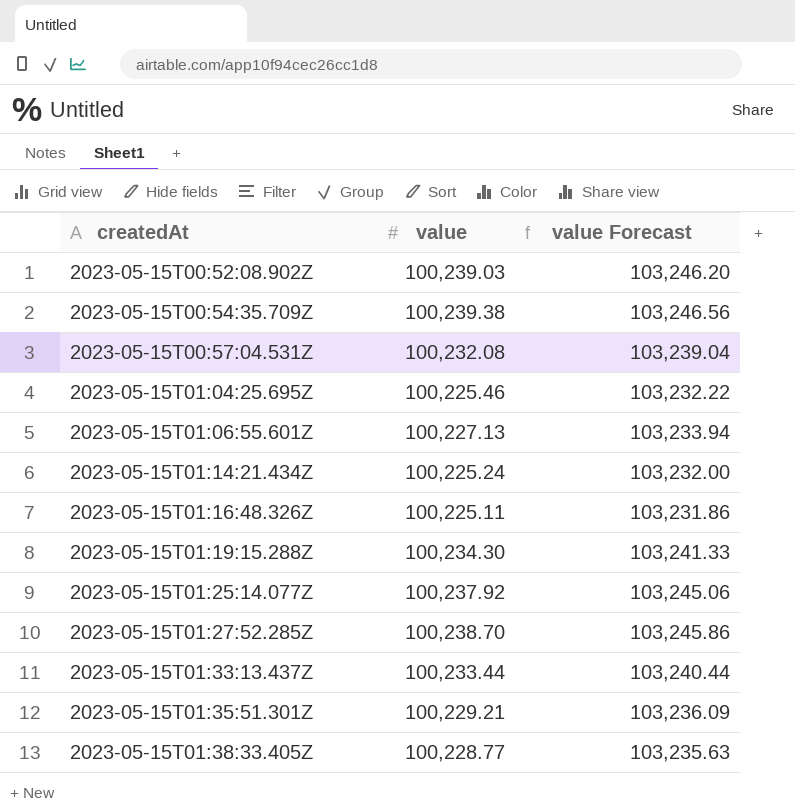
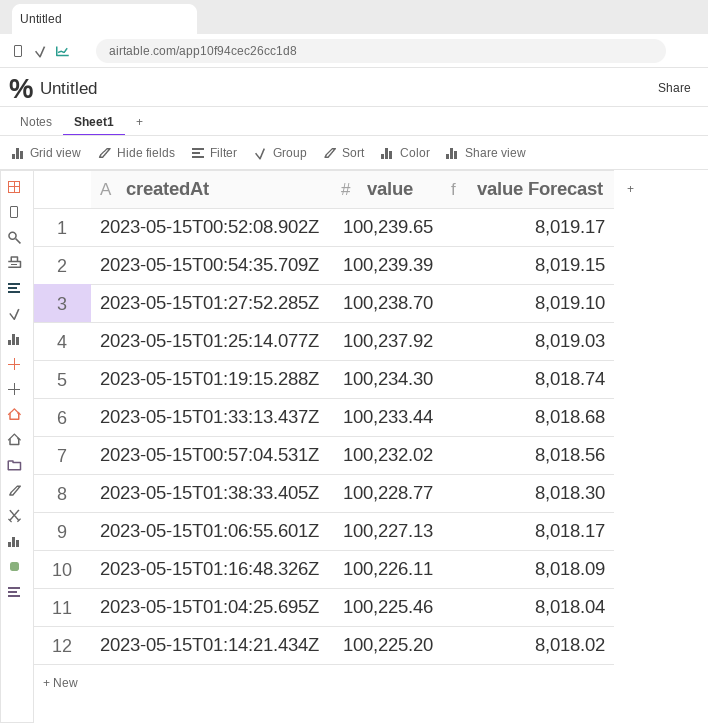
row order: createdAt ascending -> value descending
column value Forecast | formula: [value] * 1.03 -> [value] * 0.08
row 2023-05-15T01:35:51.301Z: 100,229.21 | 103,236.09 -> none
2023-05-15T00:52:08.902Z | value: 100,239.03 -> 100,239.65
2023-05-15T00:54:35.709Z | value: 100,239.38 -> 100,239.39
2023-05-15T00:57:04.531Z | value: 100,232.08 -> 100,232.02
2023-05-15T01:16:48.326Z | value: 100,225.11 -> 100,226.11
2023-05-15T01:14:21.434Z | value: 100,225.24 -> 100,225.20

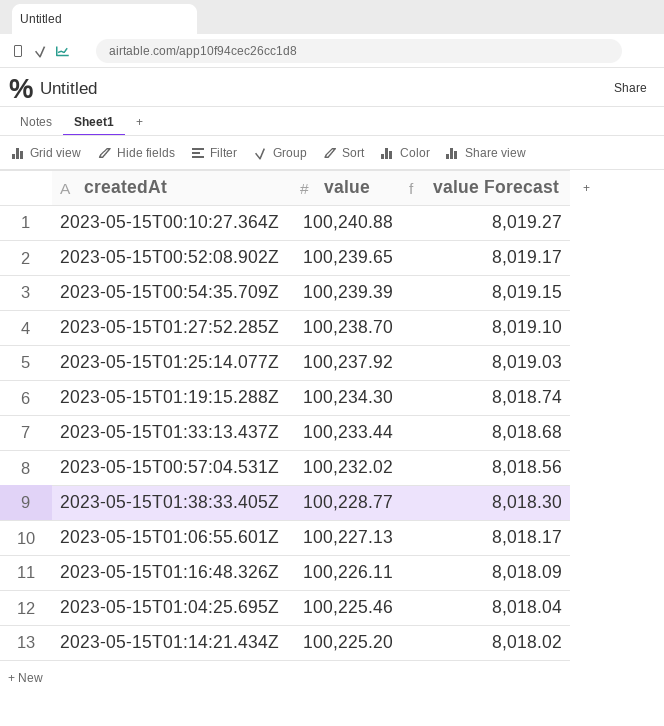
row 2023-05-15T00:10:27.364Z: none -> 100,240.88 | 8,019.27

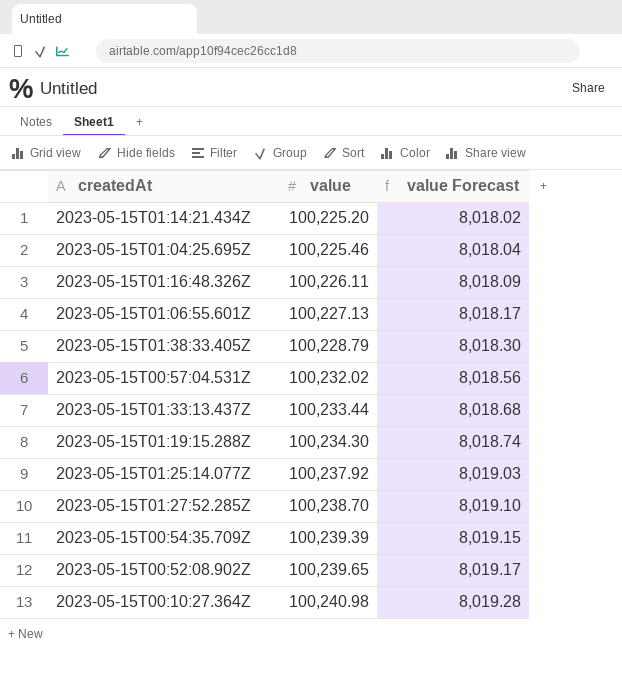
row order: value descending -> value ascending
2023-05-15T01:38:33.405Z | value: 100,228.77 -> 100,228.79
2023-05-15T00:10:27.364Z | value: 100,240.88 -> 100,240.98
2023-05-15T00:10:27.364Z | value Forecast: 8,019.27 -> 8,019.28

